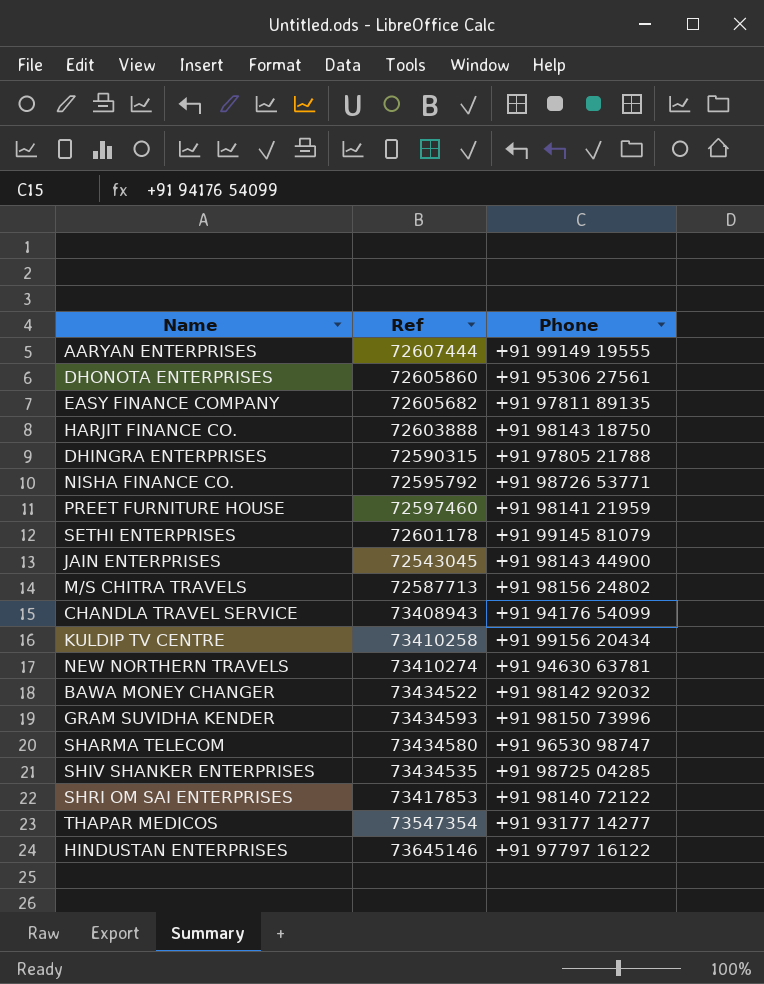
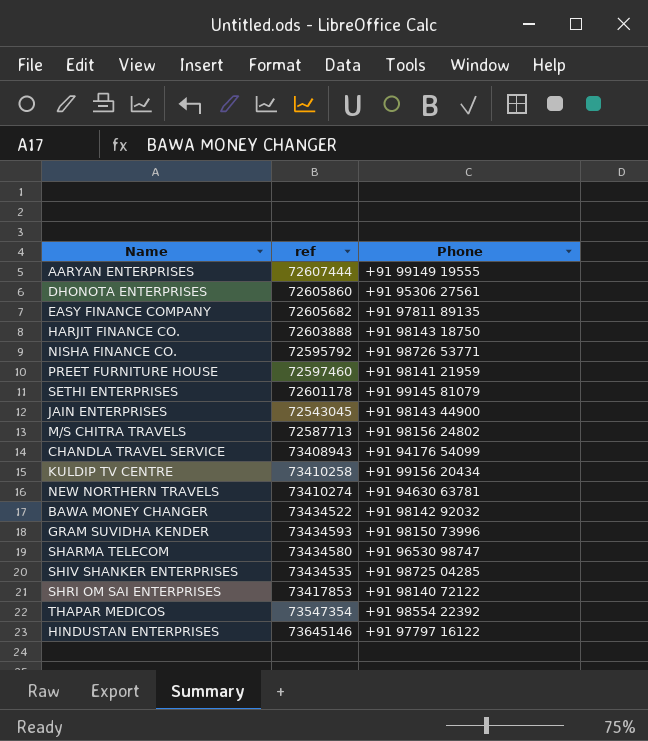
column name: Ref -> ref
row DHINGRA ENTERPRISES: 72590315 | +91 97805 21788 -> none
THAPAR MEDICOS | Phone: +91 93177 14277 -> +91 98554 22392

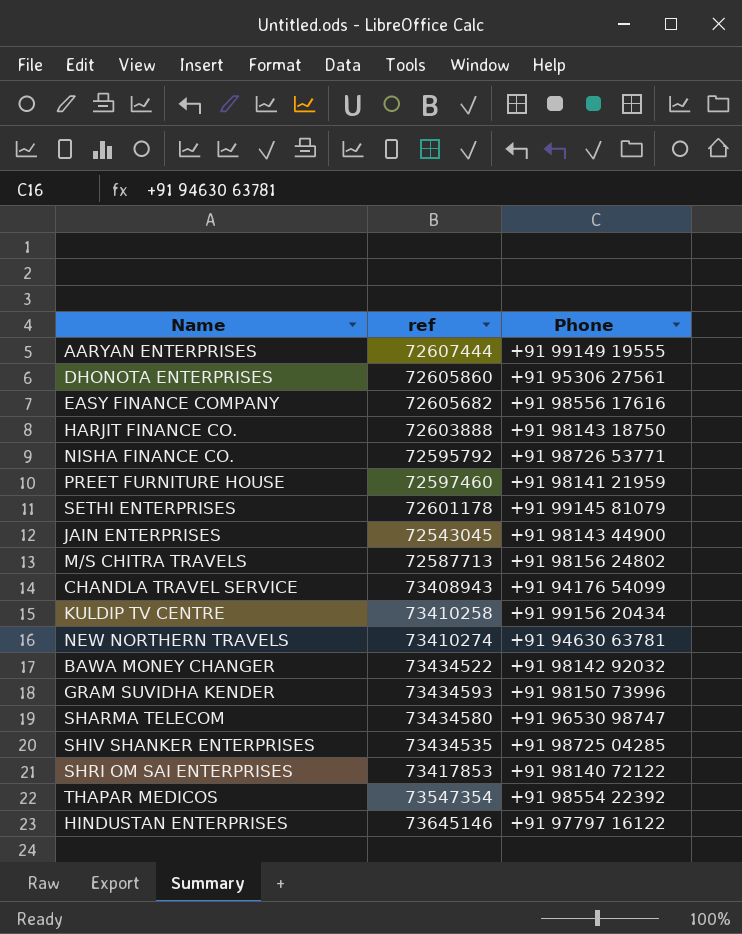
EASY FINANCE COMPANY | Phone: +91 97811 89135 -> +91 98556 17616

